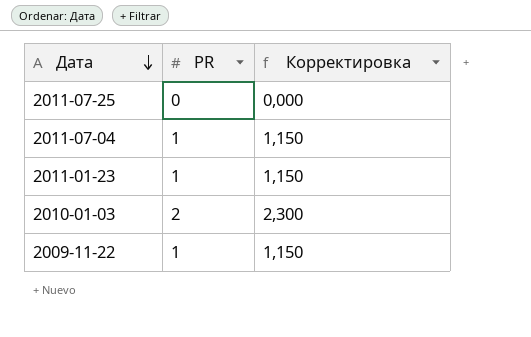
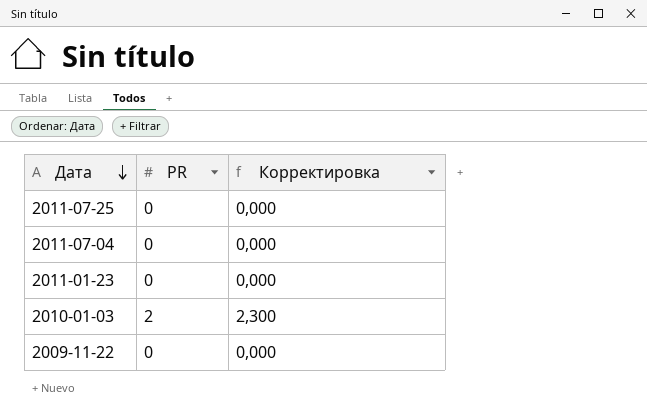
2011-07-04 | PR: 1 -> 0
2011-07-04 | Корректировка: 1,150 -> 0,000
2011-01-23 | PR: 1 -> 0
2011-01-23 | Корректировка: 1,150 -> 0,000
2009-11-22 | PR: 1 -> 0
2009-11-22 | Корректировка: 1,150 -> 0,000

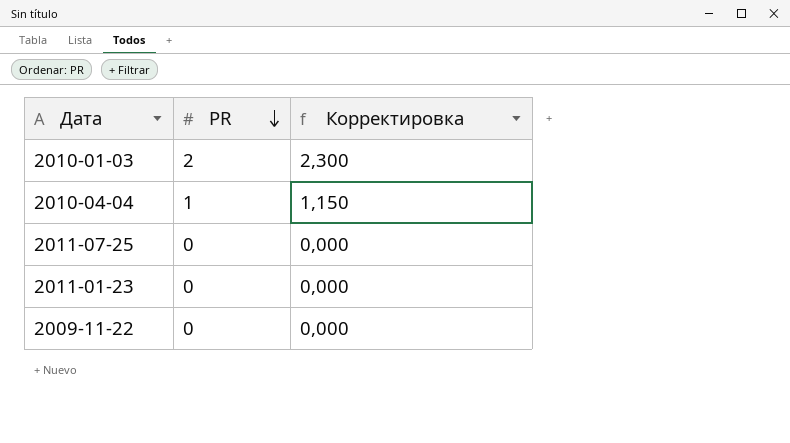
row order: Дата descending -> PR descending
row 2011-07-04: 0 | 0,000 -> none
row 2010-04-04: none -> 1 | 1,150

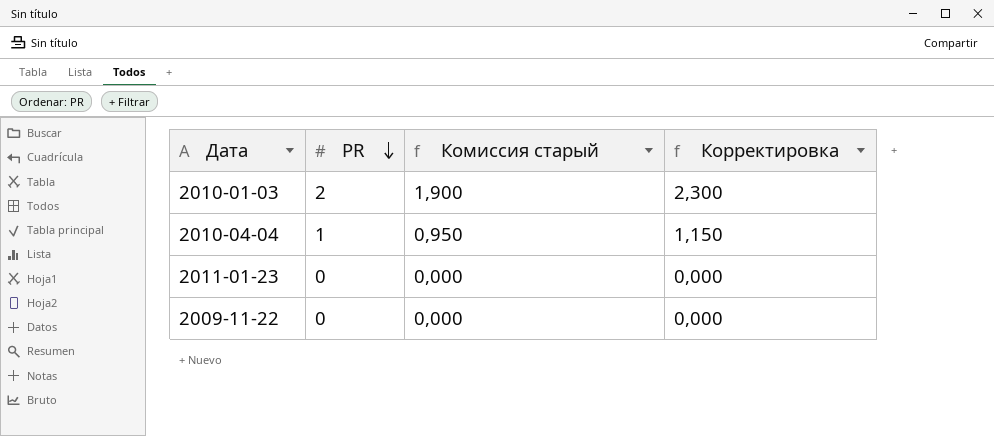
column Комиссия старый | formula: none -> [PR] * 0,95
row 2011-07-25: 0 | 0,000 -> none

